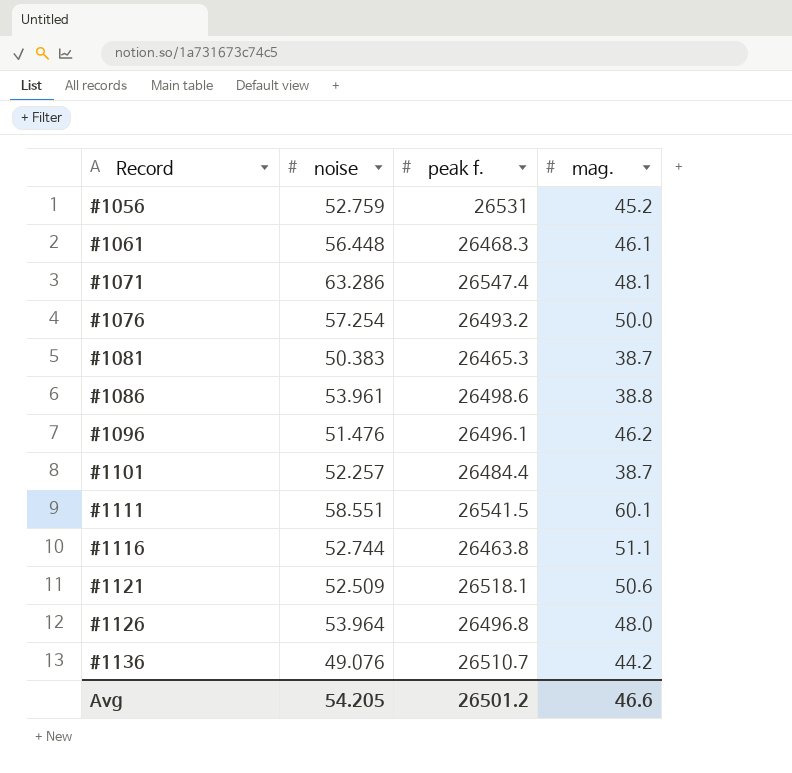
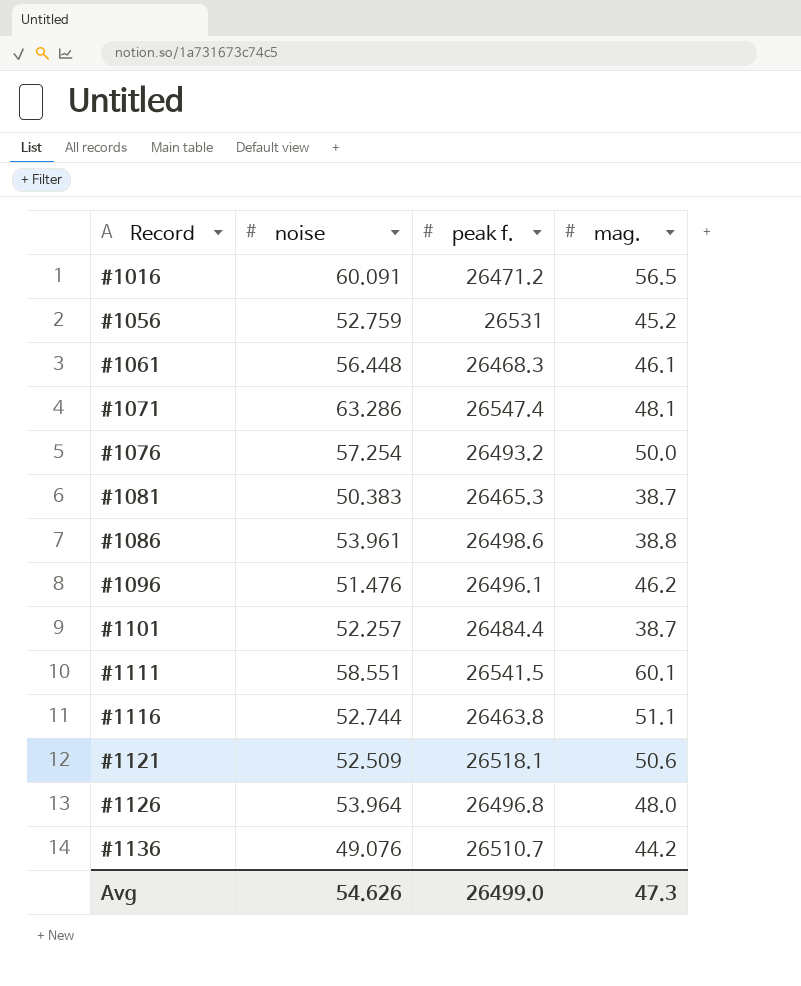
row #1016: none -> 60.091 | 26471.2 | 56.5
Avg | noise: 54.205 -> 54.626
Avg | peak f.: 26501.2 -> 26499.0
Avg | mag.: 46.6 -> 47.3

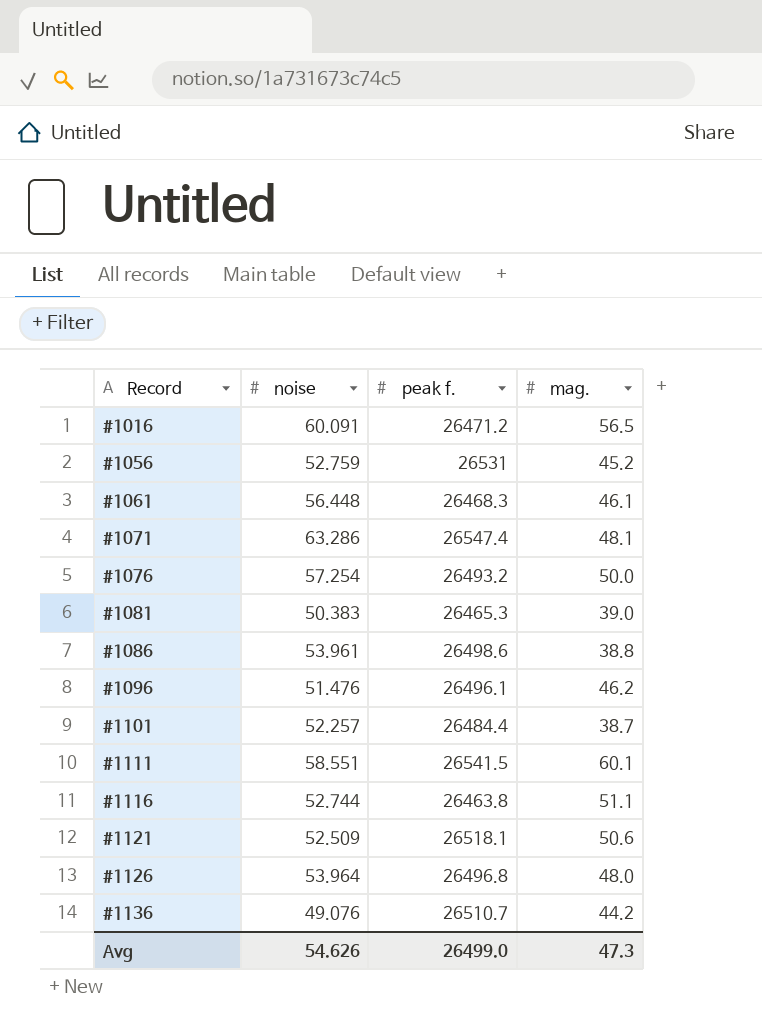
#1081 | mag.: 38.7 -> 39.0

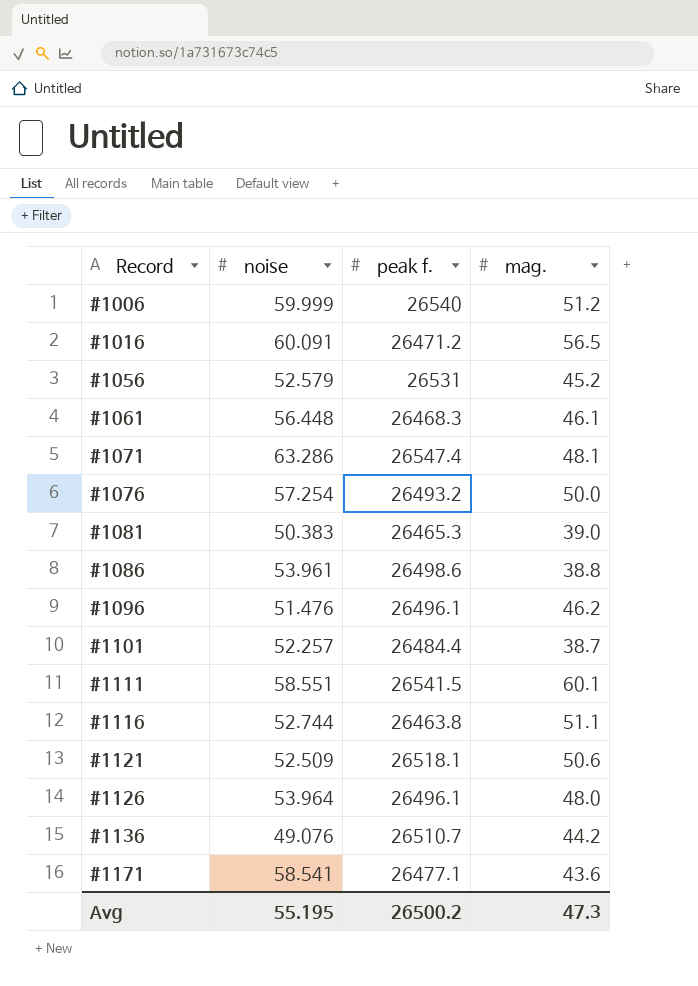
row #1006: none -> 59.999 | 26540 | 51.2
#1056 | noise: 52.759 -> 52.579
#1126 | peak f.: 26496.8 -> 26496.1
row #1171: none -> 58.541 | 26477.1 | 43.6
Avg | noise: 54.626 -> 55.195
Avg | peak f.: 26499.0 -> 26500.2

